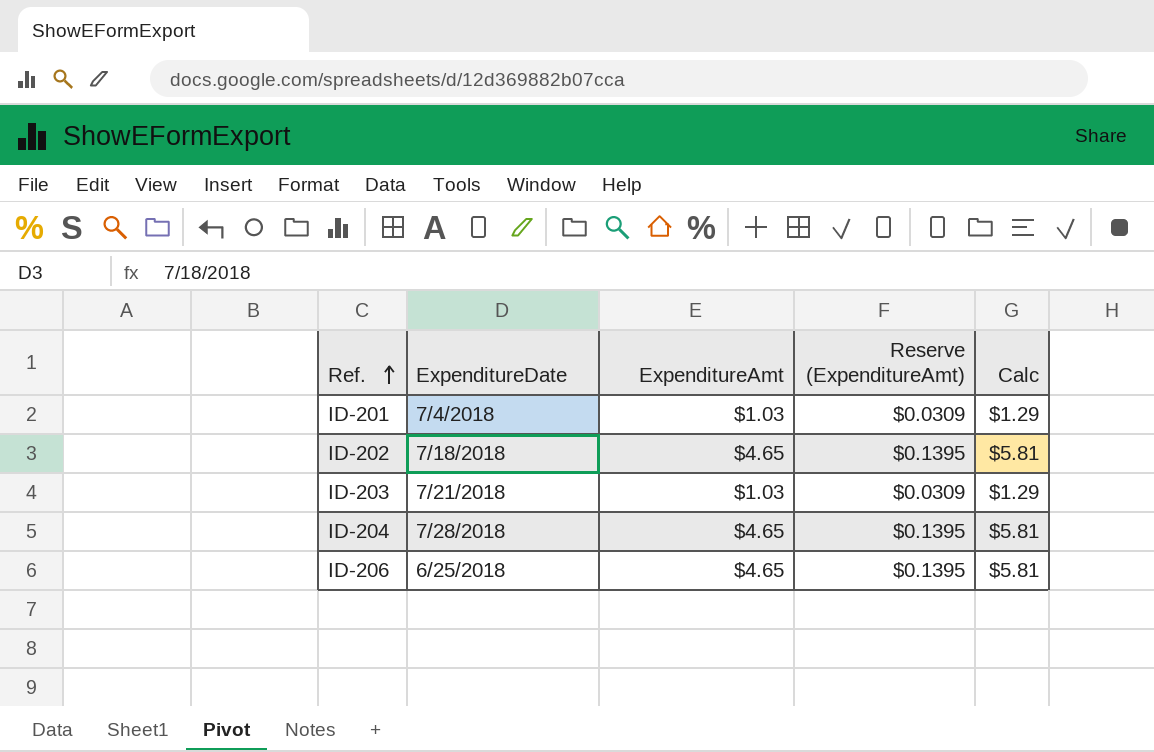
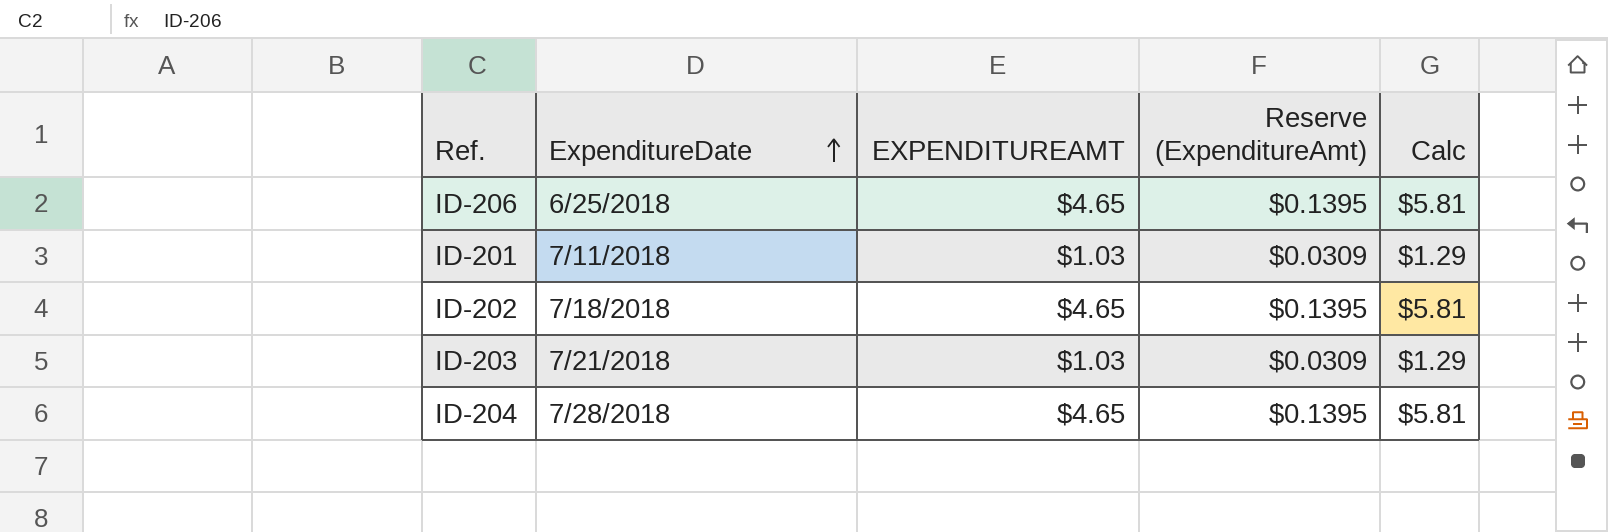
row order: Ref. ascending -> ExpenditureDate ascending
column name: ExpenditureAmt -> EXPENDITUREAMT
ID-201 | ExpenditureDate: 7/4/2018 -> 7/11/2018

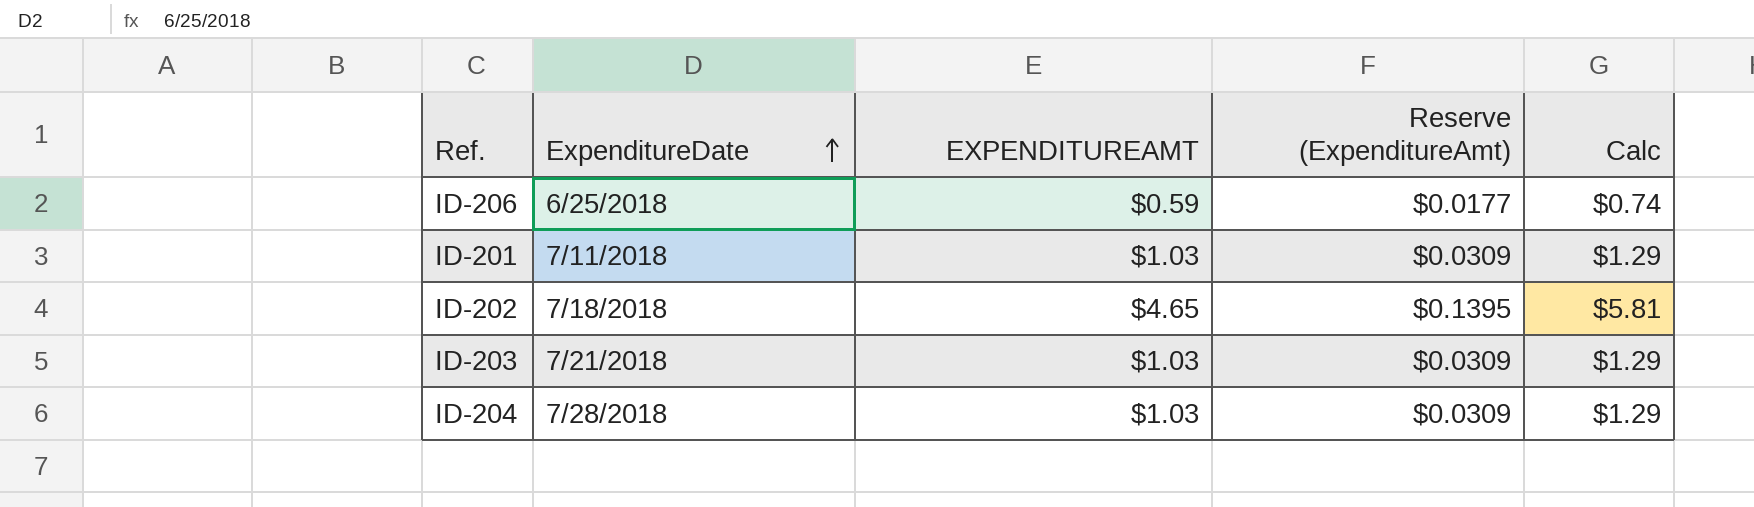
ID-206 | EXPENDITUREAMT: $4.65 -> $0.59
ID-206 | Reserve (ExpenditureAmt): $0.1395 -> $0.0177
ID-206 | Calc: $5.81 -> $0.74
ID-204 | EXPENDITUREAMT: $4.65 -> $1.03
ID-204 | Reserve (ExpenditureAmt): $0.1395 -> $0.0309
ID-204 | Calc: $5.81 -> $1.29

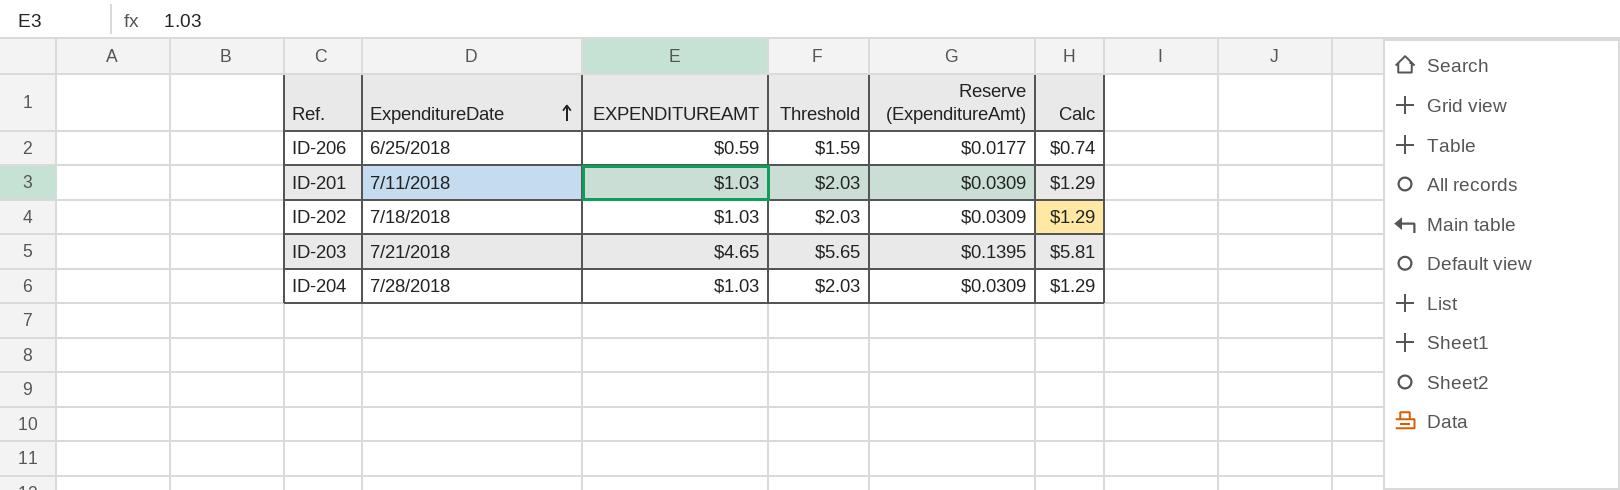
column Threshold | formula: none -> [EXPENDITUREAMT] + 1
ID-202 | EXPENDITUREAMT: $4.65 -> $1.03
ID-202 | Reserve (ExpenditureAmt): $0.1395 -> $0.0309
ID-202 | Calc: $5.81 -> $1.29
ID-203 | EXPENDITUREAMT: $1.03 -> $4.65
ID-203 | Reserve (ExpenditureAmt): $0.0309 -> $0.1395
ID-203 | Calc: $1.29 -> $5.81

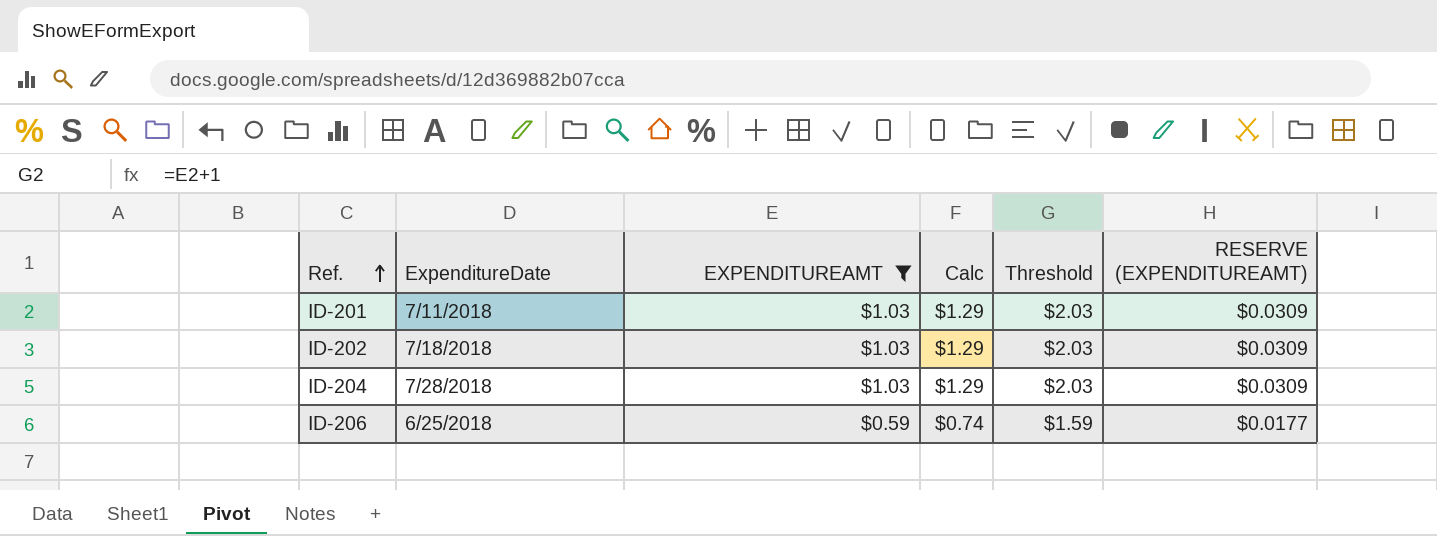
filter: none -> EXPENDITUREAMT != $4.65
row order: ExpenditureDate ascending -> Ref. ascending
column Calc | position: 6 -> 4
column name: Reserve (ExpenditureAmt) -> RESERVE (EXPENDITUREAMT)

